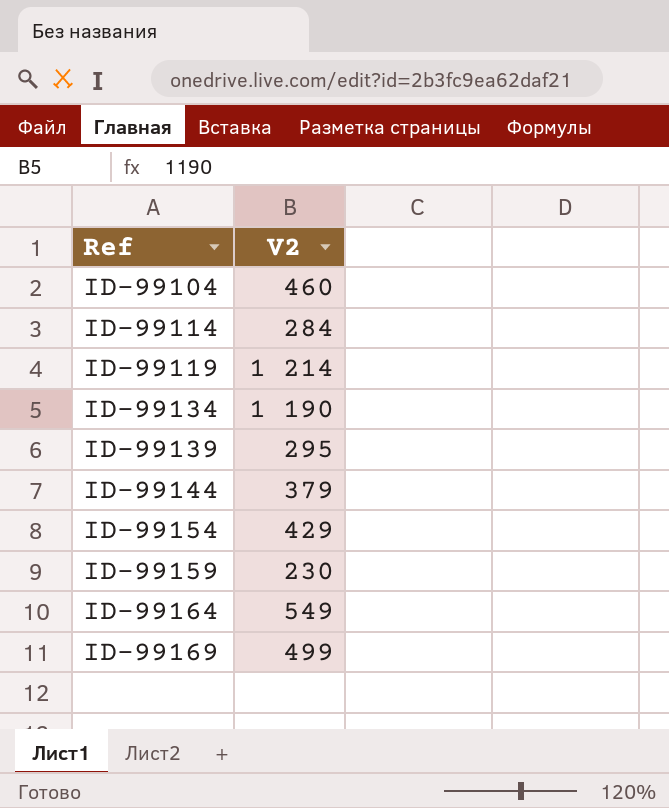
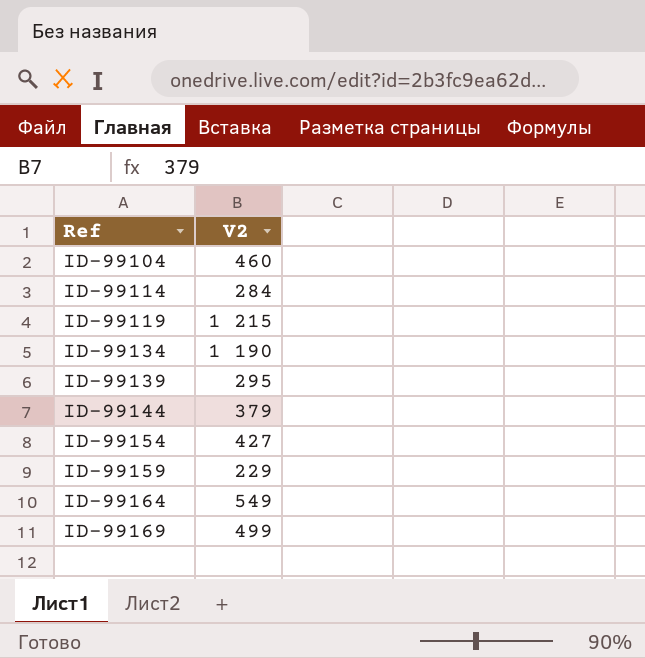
ID-99119 | V2: 1 214 -> 1 215
ID-99154 | V2: 429 -> 427
ID-99159 | V2: 230 -> 229

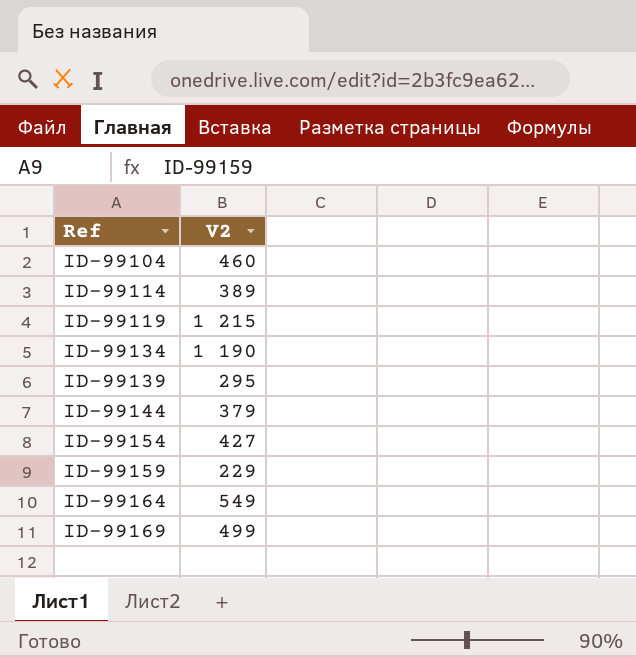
ID-99114 | V2: 284 -> 389

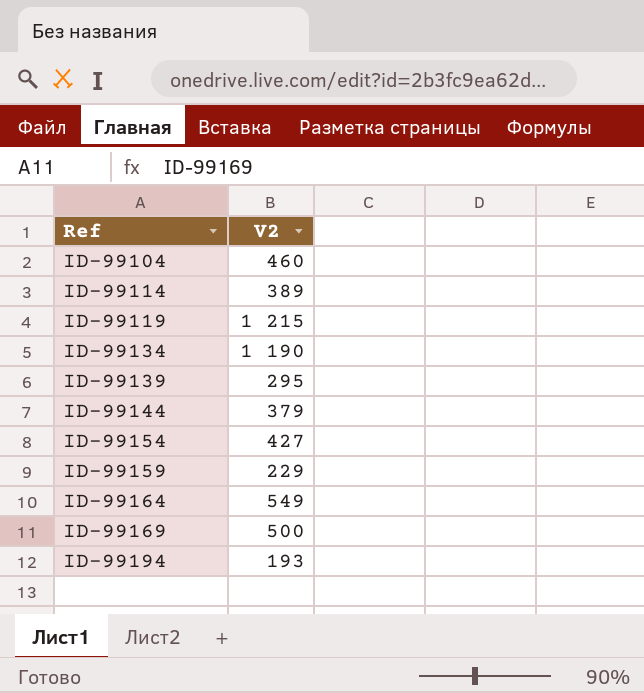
ID-99169 | V2: 499 -> 500
row ID-99194: none -> 193

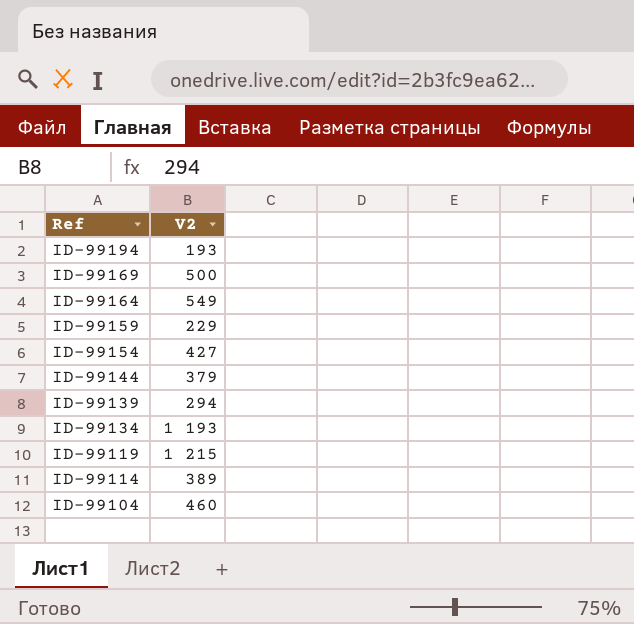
row order: Ref ascending -> Ref descending
ID-99139 | V2: 295 -> 294
ID-99134 | V2: 1 190 -> 1 193

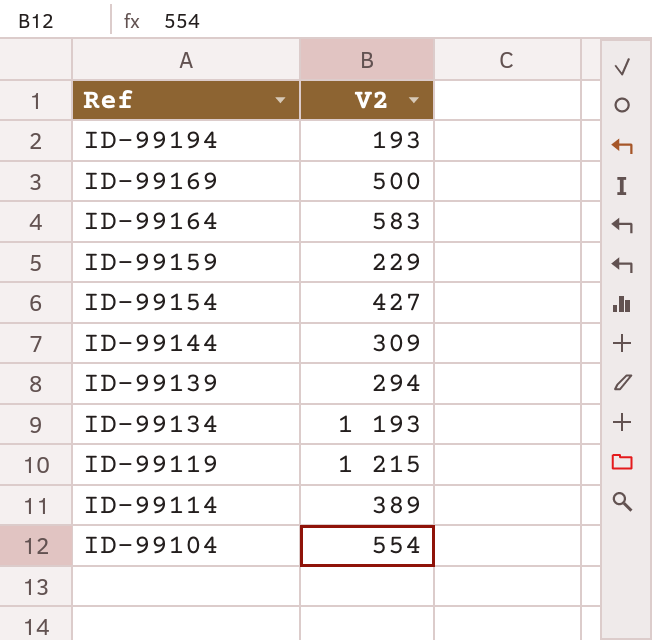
ID-99164 | V2: 549 -> 583
ID-99144 | V2: 379 -> 309
ID-99104 | V2: 460 -> 554

